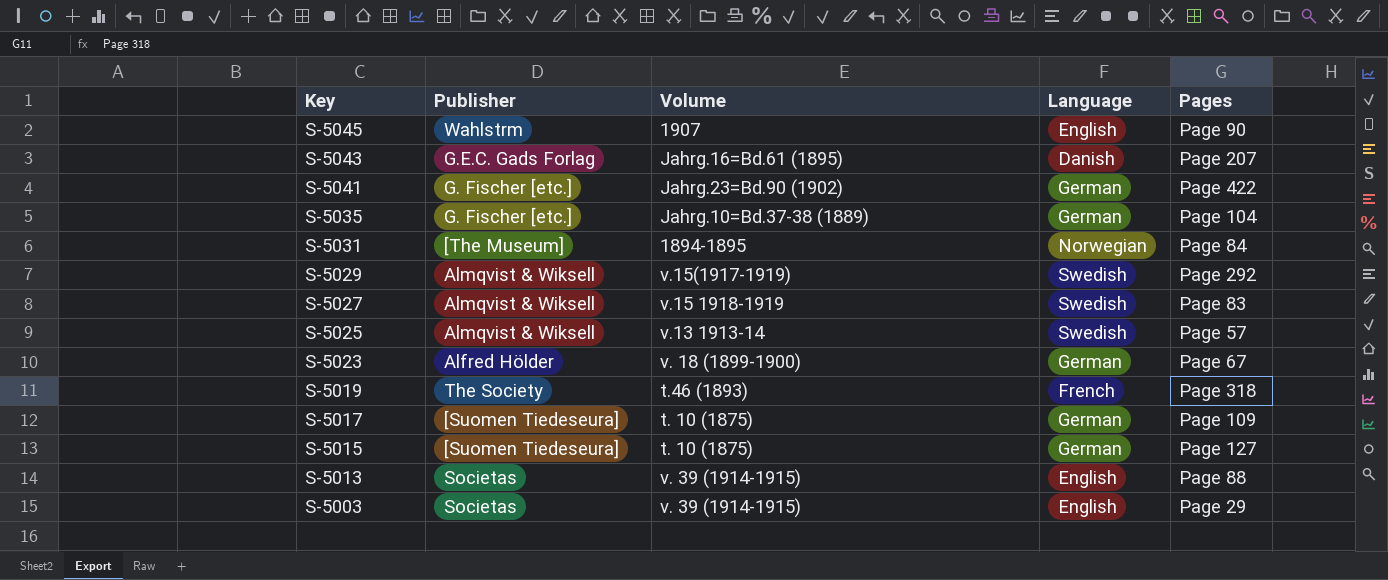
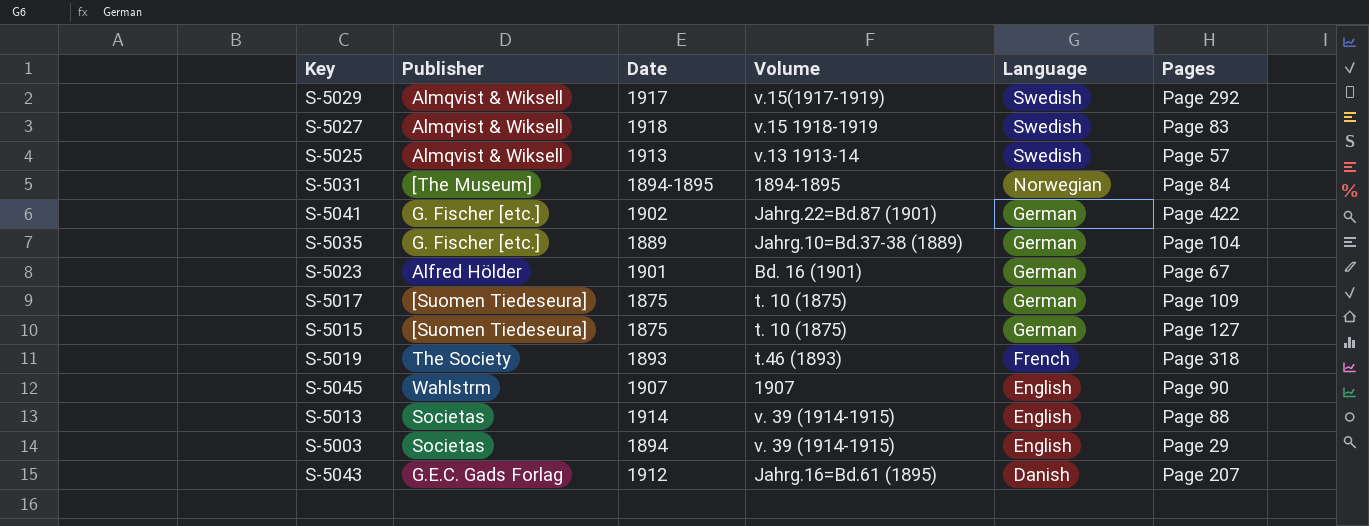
row order: Key descending -> Language descending
column Date | position: none -> 3
S-5041 | Volume: Jahrg.23=Bd.90 (1902) -> Jahrg.22=Bd.87 (1901)
S-5023 | Volume: v. 18 (1899-1900) -> Bd. 16 (1901)

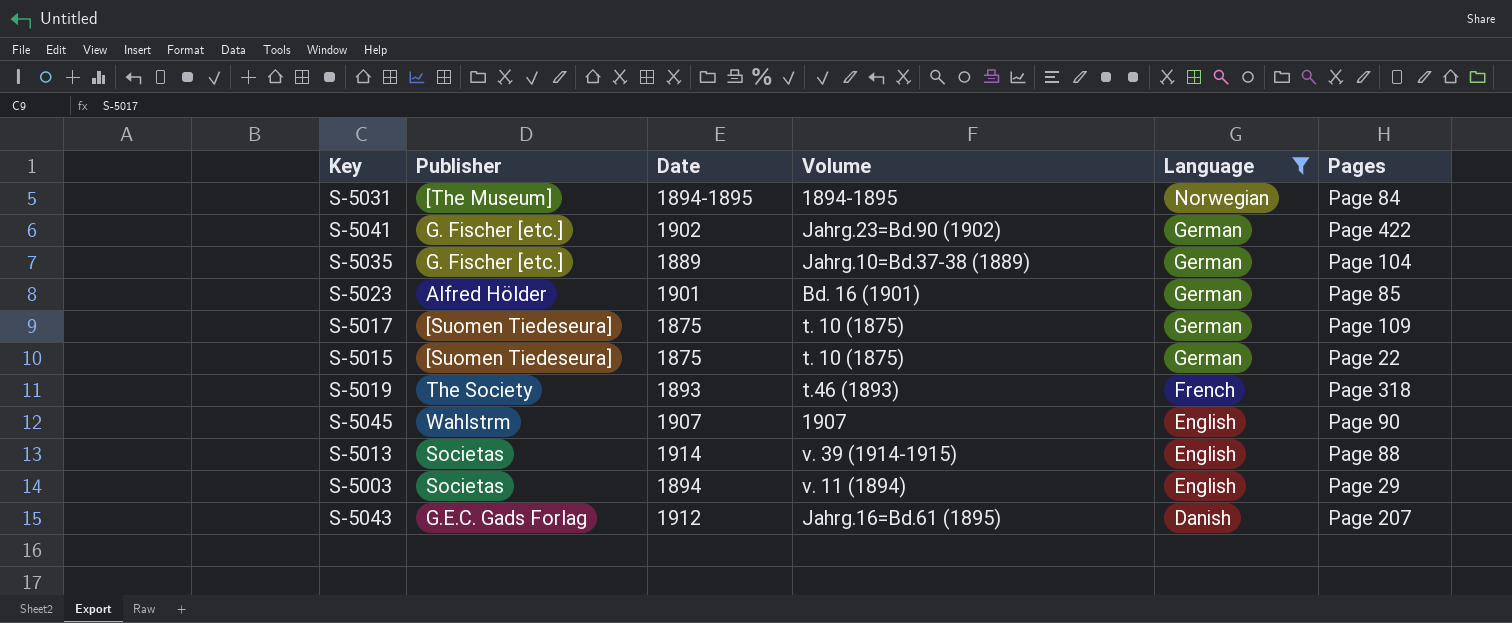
filter: none -> Language != Swedish
S-5041 | Volume: Jahrg.22=Bd.87 (1901) -> Jahrg.23=Bd.90 (1902)
S-5023 | Pages: Page 67 -> Page 85
S-5015 | Pages: Page 127 -> Page 22
S-5003 | Volume: v. 39 (1914-1915) -> v. 11 (1894)

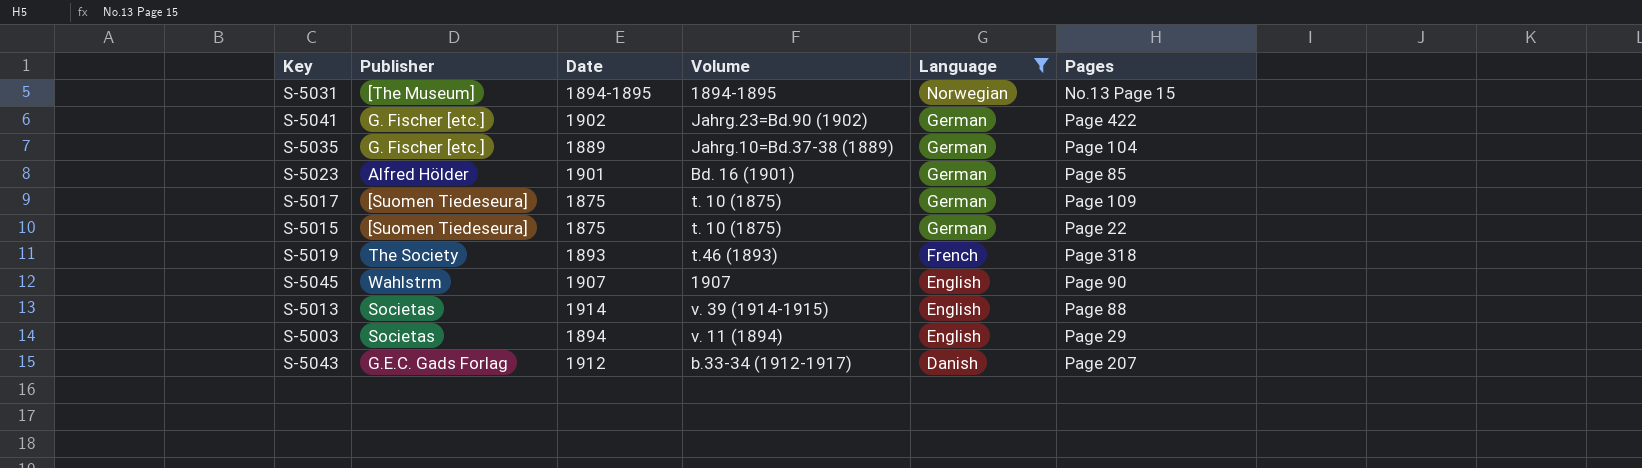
S-5031 | Pages: Page 84 -> No.13 Page 15
S-5043 | Volume: Jahrg.16=Bd.61 (1895) -> b.33-34 (1912-1917)

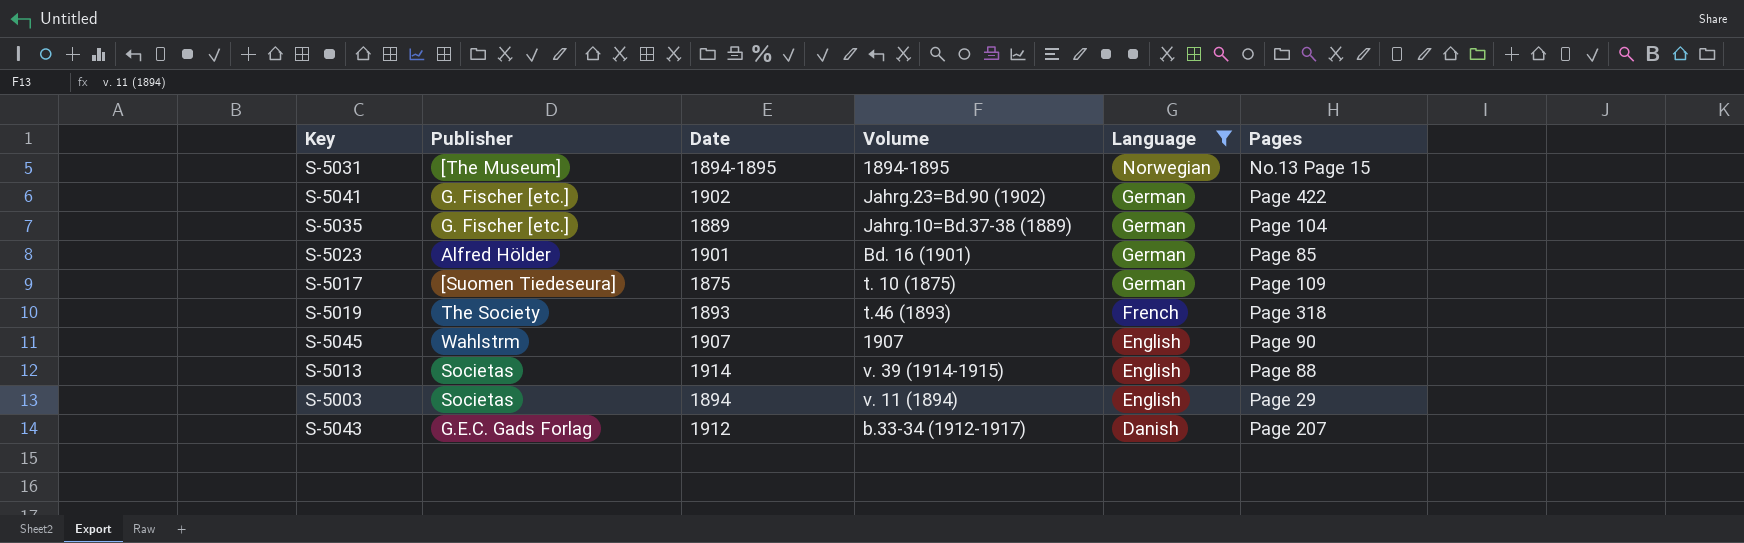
row S-5015: [Suomen Tiedeseura] | 1875 | t. 10 (1875) | German | Page 22 -> none

